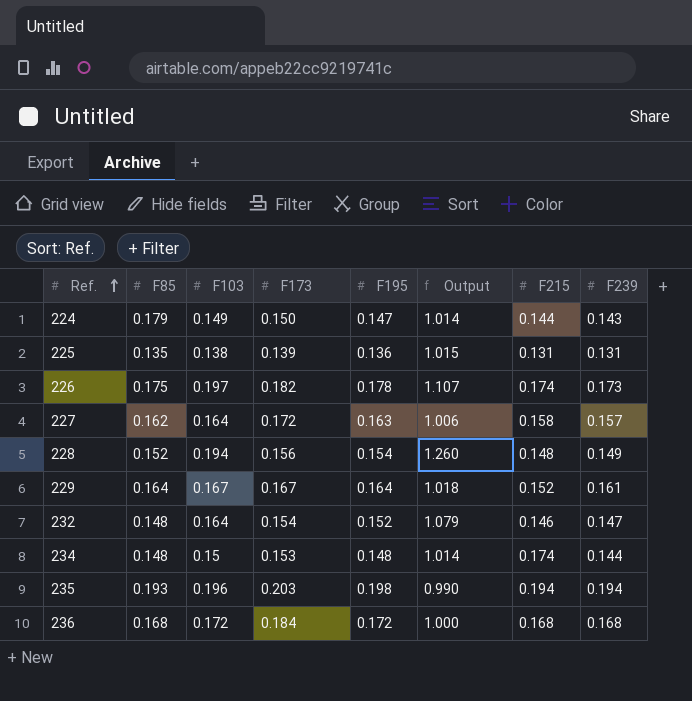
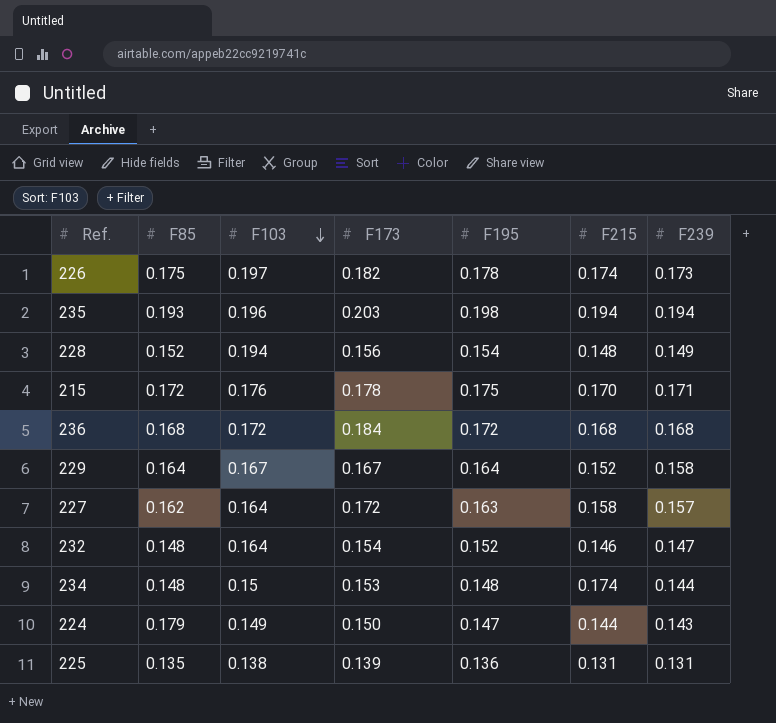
row order: Ref. ascending -> F103 descending
column Output | formula: [F103] / [F195] -> none
row 215: none -> 0.172 | 0.176 | 0.178 | 0.175 | 0.170 | 0.171
229 | F239: 0.161 -> 0.158

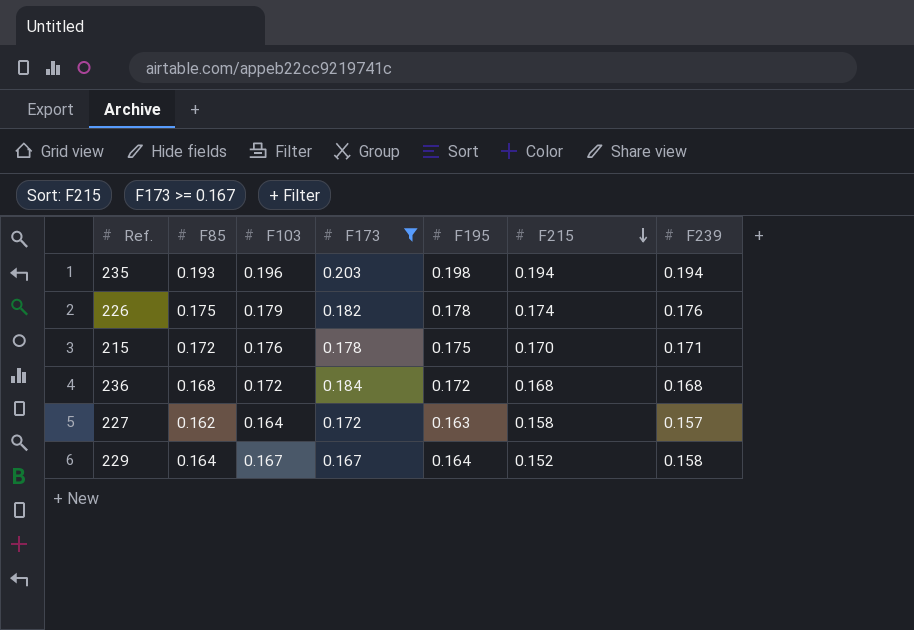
filter: none -> F173 >= 0.167
row order: F103 descending -> F215 descending
226 | F103: 0.197 -> 0.179
226 | F239: 0.173 -> 0.176

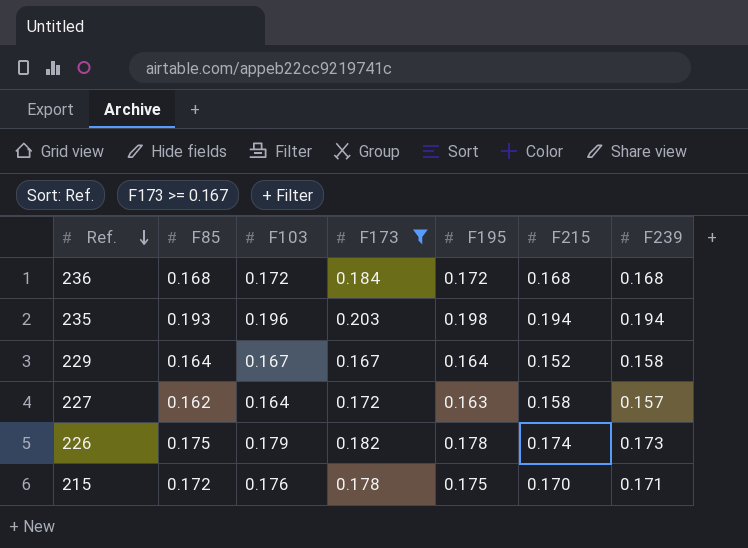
row order: F215 descending -> Ref. descending
226 | F239: 0.176 -> 0.173

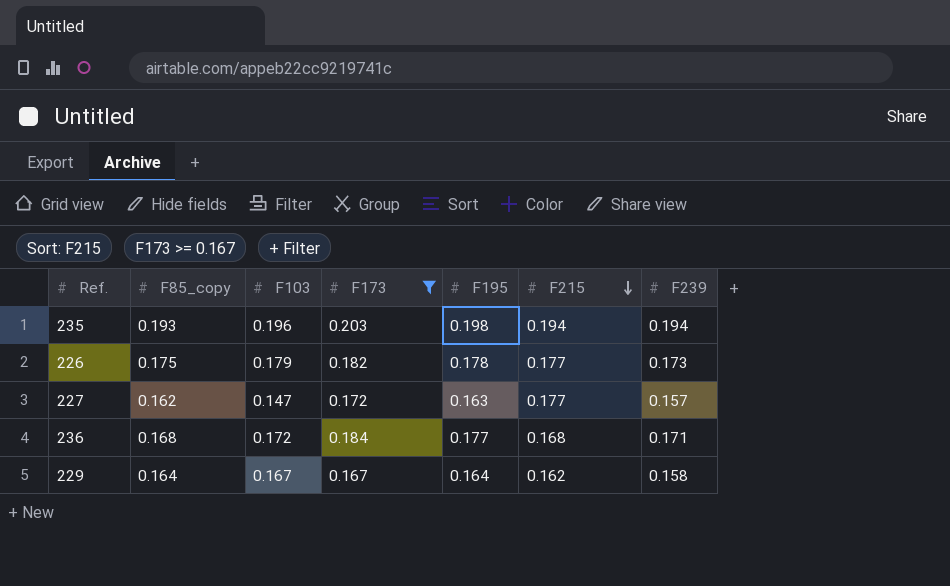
row order: Ref. descending -> F215 descending
column name: F85 -> F85_copy
row 215: 0.172 | 0.176 | 0.178 | 0.175 | 0.170 | 0.171 -> none
226 | F215: 0.174 -> 0.177
227 | F103: 0.164 -> 0.147
227 | F215: 0.158 -> 0.177
236 | F195: 0.172 -> 0.177
236 | F239: 0.168 -> 0.171
229 | F215: 0.152 -> 0.162

